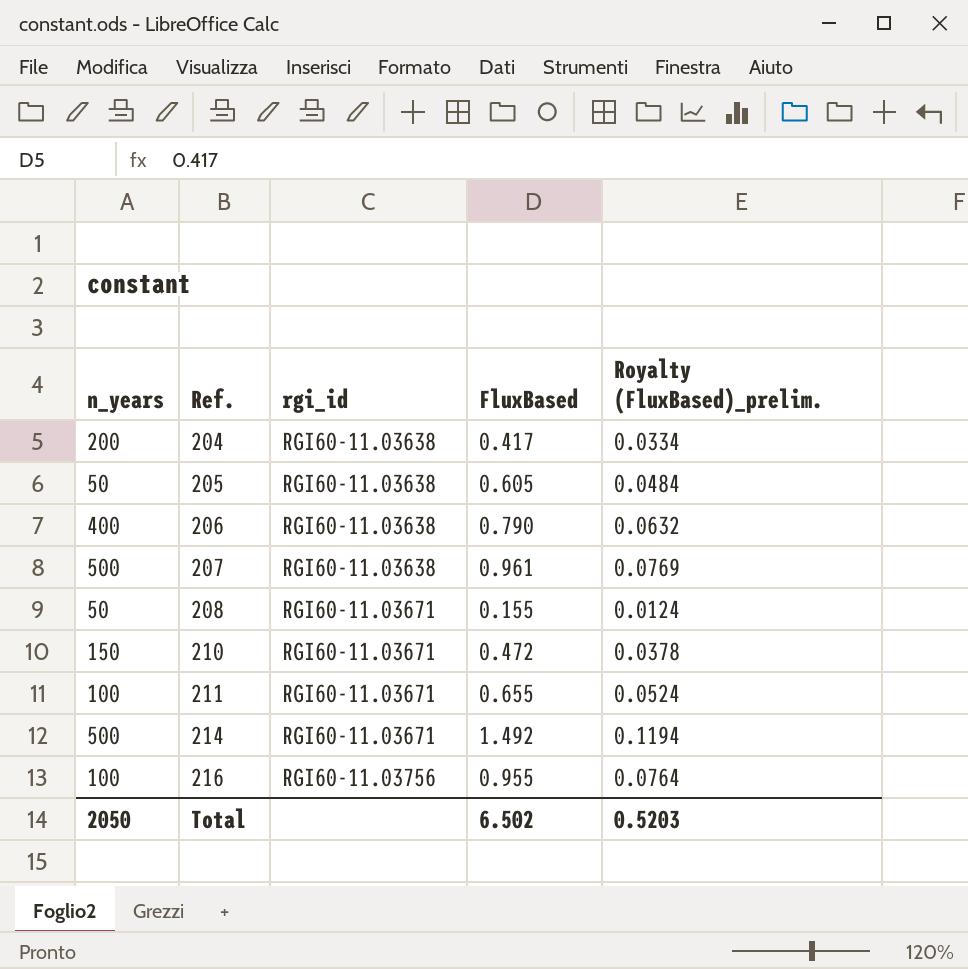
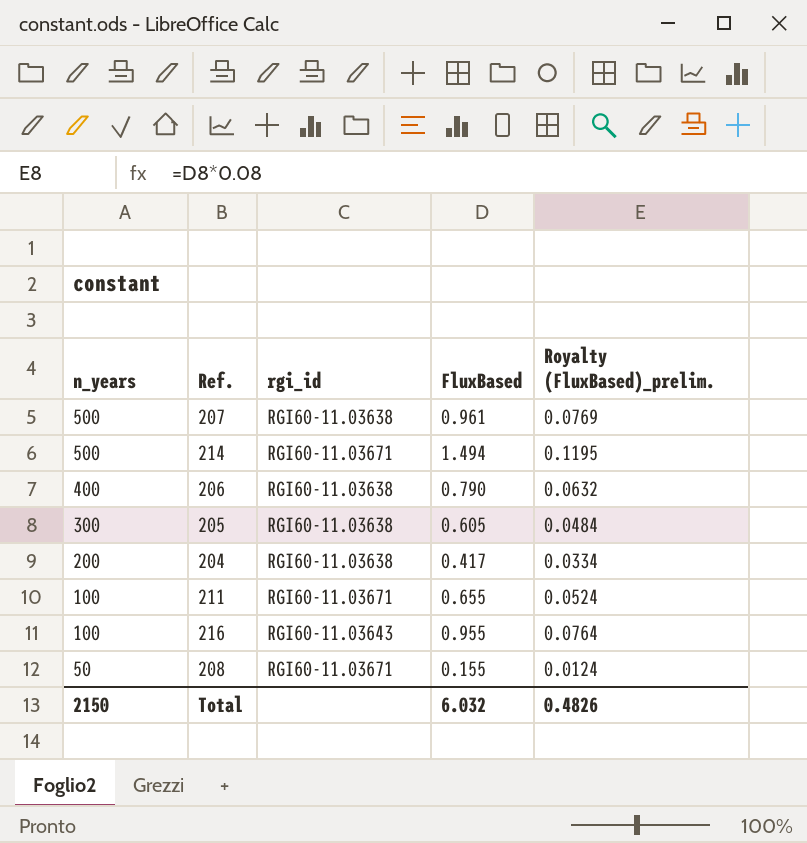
row order: Ref. ascending -> n_years descending
row 210: 150 | RGI60-11.03671 | 0.472 | 0.0378 -> none
214 | FluxBased: 1.492 -> 1.494
214 | Royalty (FluxBased)_prelim.: 0.1194 -> 0.1195
205 | n_years: 50 -> 300
216 | rgi_id: RGI60-11.03756 -> RGI60-11.03643
Total | n_years: 2050 -> 2150
Total | FluxBased: 6.502 -> 6.032
Total | Royalty (FluxBased)_prelim.: 0.5203 -> 0.4826

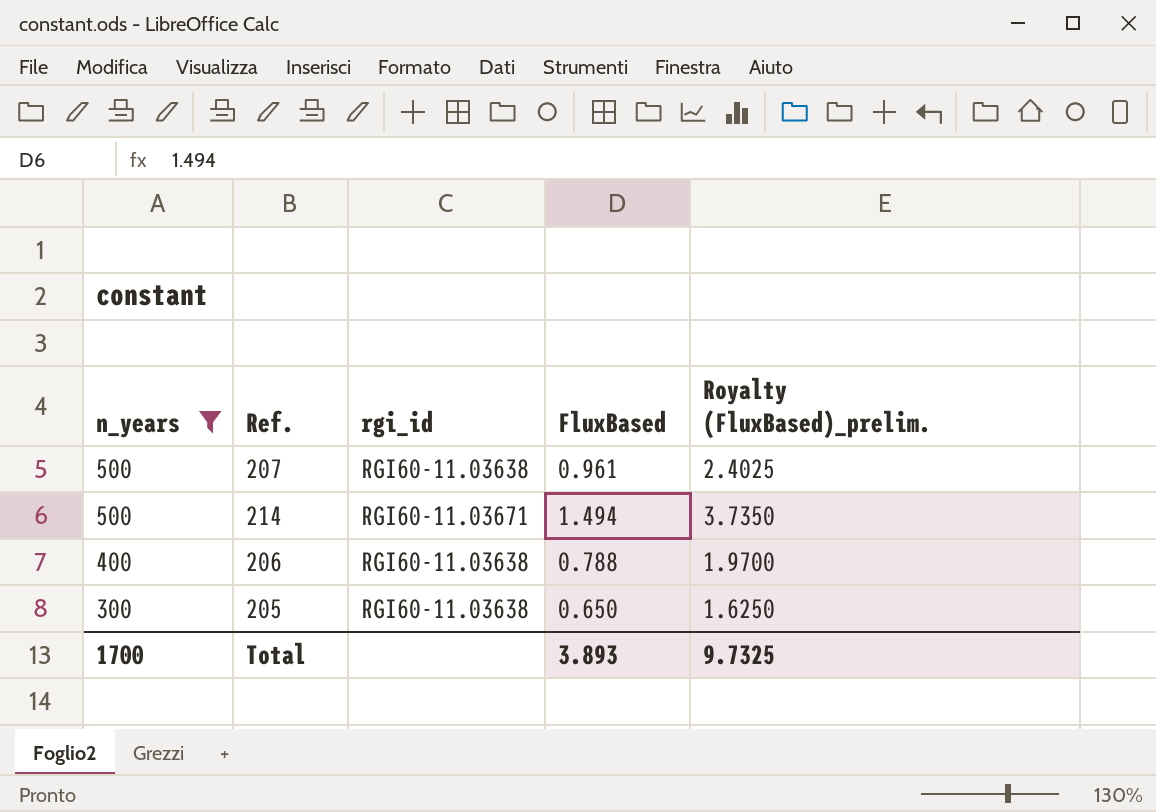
filter: none -> n_years >= 300
column Royalty (FluxBased)_prelim. | formula: [FluxBased] * 0.08 -> [FluxBased] * 2.5
206 | FluxBased: 0.790 -> 0.788
205 | FluxBased: 0.605 -> 0.650
Total | n_years: 2150 -> 1700
Total | FluxBased: 6.032 -> 3.893
Total | Royalty (FluxBased)_prelim.: 0.4826 -> 9.7325

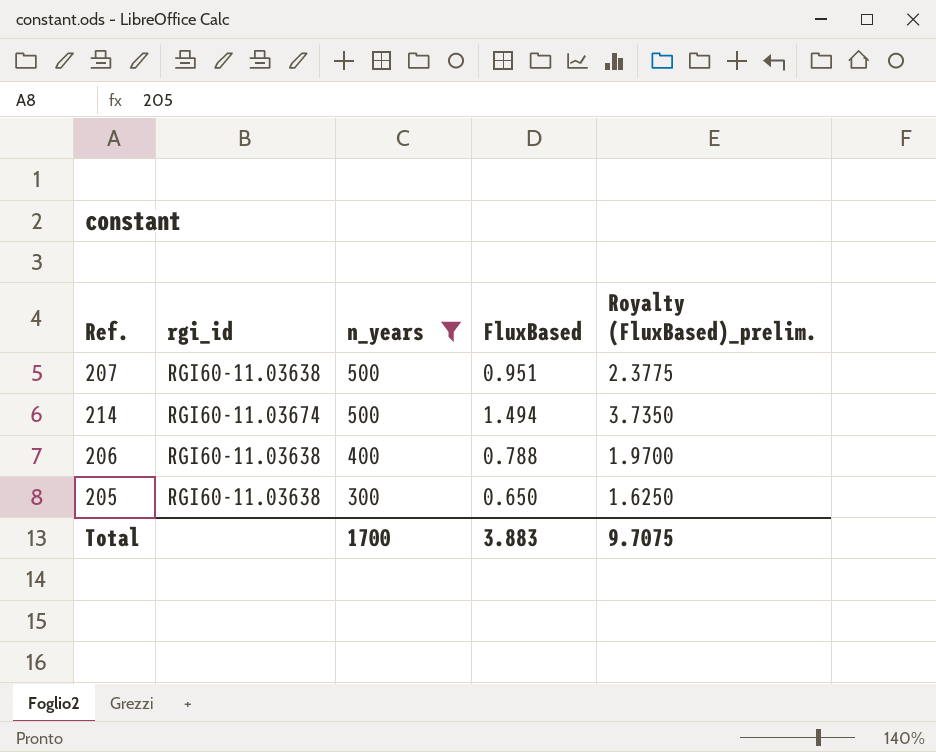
column n_years | position: 1 -> 3
207 | FluxBased: 0.961 -> 0.951
207 | Royalty (FluxBased)_prelim.: 2.4025 -> 2.3775
214 | rgi_id: RGI60-11.03671 -> RGI60-11.03674
Total | FluxBased: 3.893 -> 3.883
Total | Royalty (FluxBased)_prelim.: 9.7325 -> 9.7075

